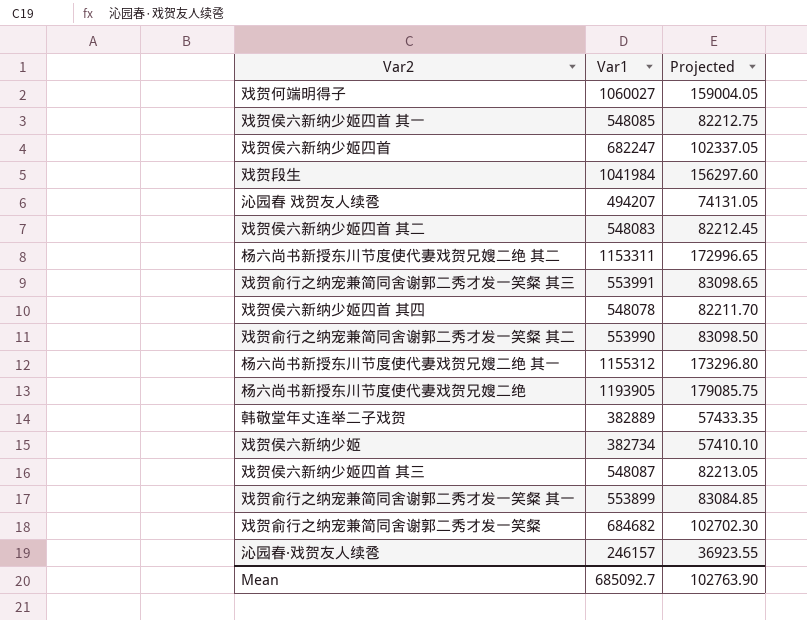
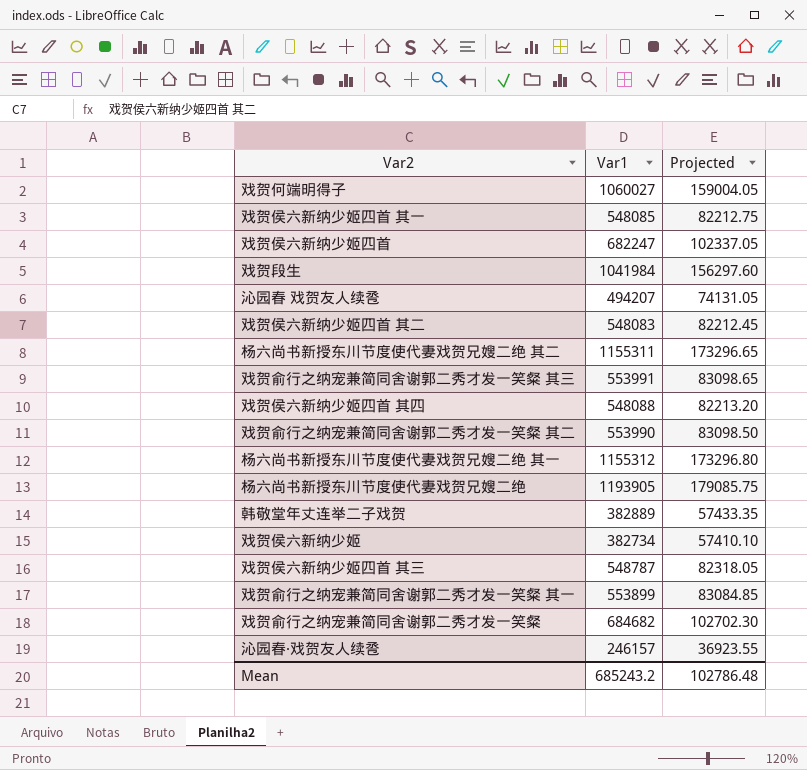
杨六尚书新授东川节度使代妻戏贺兄嫂二绝 其二 | Var1: 1153311 -> 1155311
杨六尚书新授东川节度使代妻戏贺兄嫂二绝 其二 | Projected: 172996.65 -> 173296.65
戏贺侯六新纳少姬四首 其四 | Var1: 548078 -> 548088
戏贺侯六新纳少姬四首 其四 | Projected: 82211.70 -> 82213.20
戏贺侯六新纳少姬四首 其三 | Var1: 548087 -> 548787
戏贺侯六新纳少姬四首 其三 | Projected: 82213.05 -> 82318.05
Mean | Var1: 685092.7 -> 685243.2
Mean | Projected: 102763.90 -> 102786.48

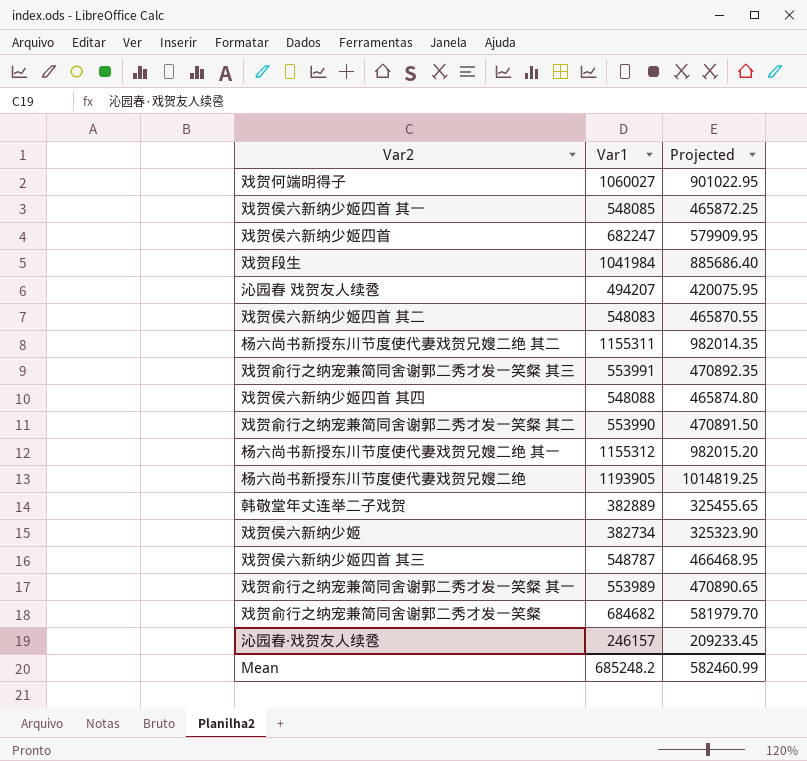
column Projected | formula: [Var1] * 0.15 -> [Var1] * 0.85
戏贺俞行之纳宠兼简同舍谢郭二秀才发一笑粲 其一 | Var1: 553899 -> 553989
Mean | Var1: 685243.2 -> 685248.2
Mean | Projected: 102786.48 -> 582460.99

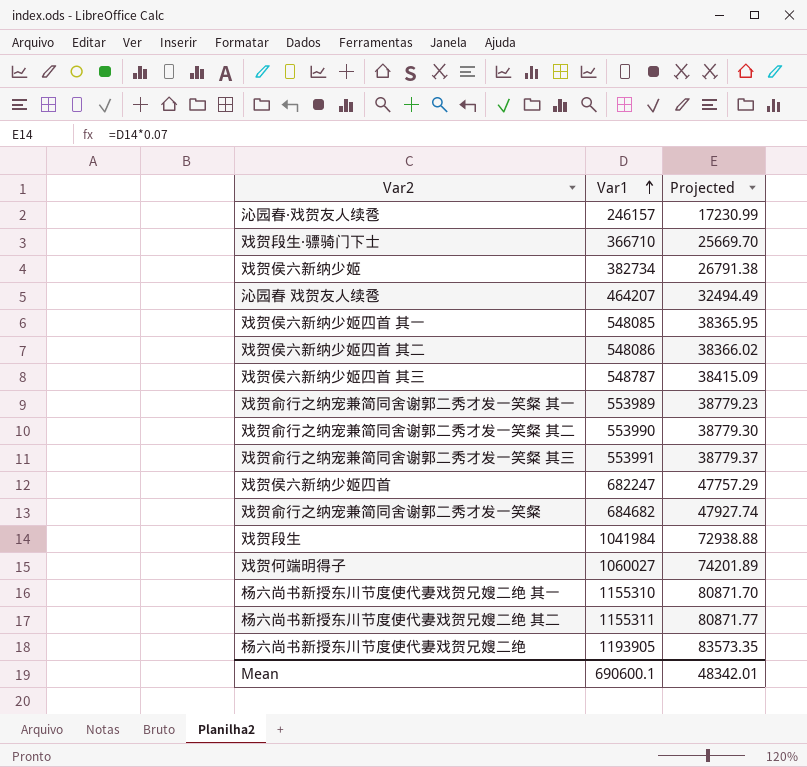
row order: none -> Var1 ascending
column Projected | formula: [Var1] * 0.85 -> [Var1] * 0.07
row 戏贺侯六新纳少姬四首 其四: 548088 | 465874.80 -> none
row 韩敬堂年丈连举二子戏贺: 382889 | 325455.65 -> none
row 戏贺段生·骠骑门下士: none -> 366710 | 25669.70
沁园春 戏贺友人续卺 | Var1: 494207 -> 464207
戏贺侯六新纳少姬四首 其二 | Var1: 548083 -> 548086
杨六尚书新授东川节度使代妻戏贺兄嫂二绝 其一 | Var1: 1155312 -> 1155310
Mean | Var1: 685248.2 -> 690600.1
Mean | Projected: 582460.99 -> 48342.01

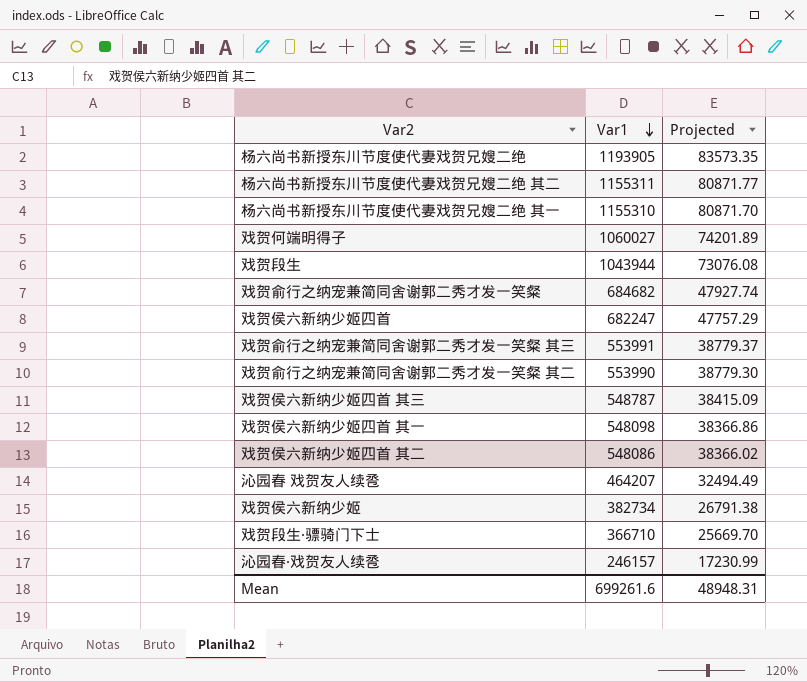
row order: Var1 ascending -> Var1 descending
row 戏贺俞行之纳宠兼简同舍谢郭二秀才发一笑粲 其一: 553989 | 38779.23 -> none
戏贺段生 | Var1: 1041984 -> 1043944
戏贺段生 | Projected: 72938.88 -> 73076.08
戏贺侯六新纳少姬四首 其一 | Var1: 548085 -> 548098
戏贺侯六新纳少姬四首 其一 | Projected: 38365.95 -> 38366.86
Mean | Var1: 690600.1 -> 699261.6
Mean | Projected: 48342.01 -> 48948.31

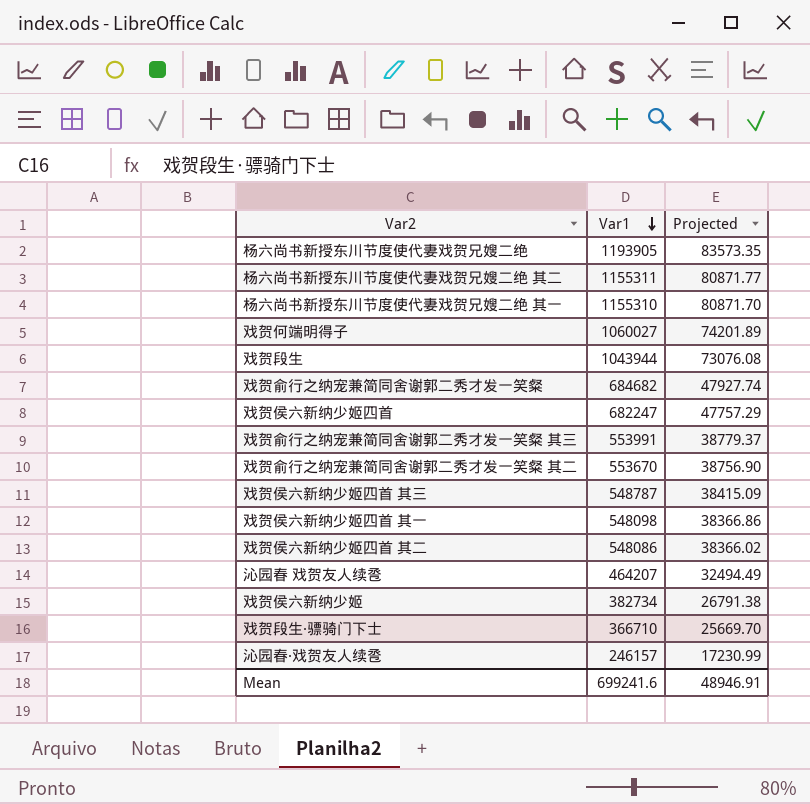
戏贺俞行之纳宠兼简同舍谢郭二秀才发一笑粲 其二 | Var1: 553990 -> 553670
戏贺俞行之纳宠兼简同舍谢郭二秀才发一笑粲 其二 | Projected: 38779.30 -> 38756.90
Mean | Var1: 699261.6 -> 699241.6
Mean | Projected: 48948.31 -> 48946.91

